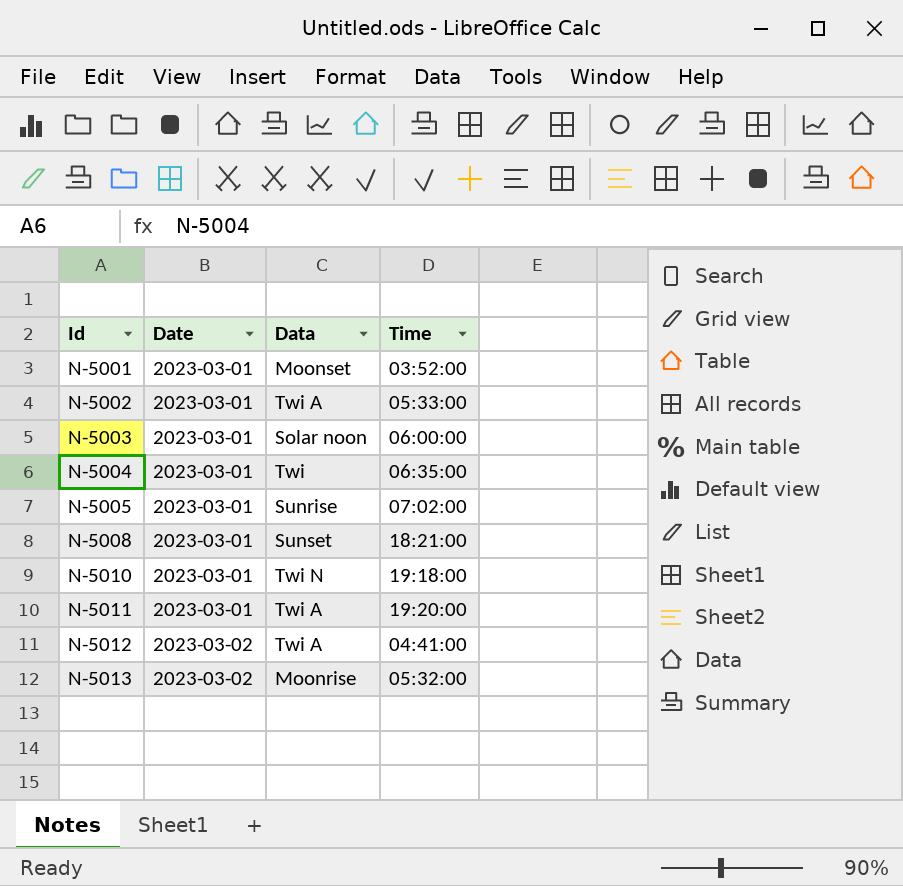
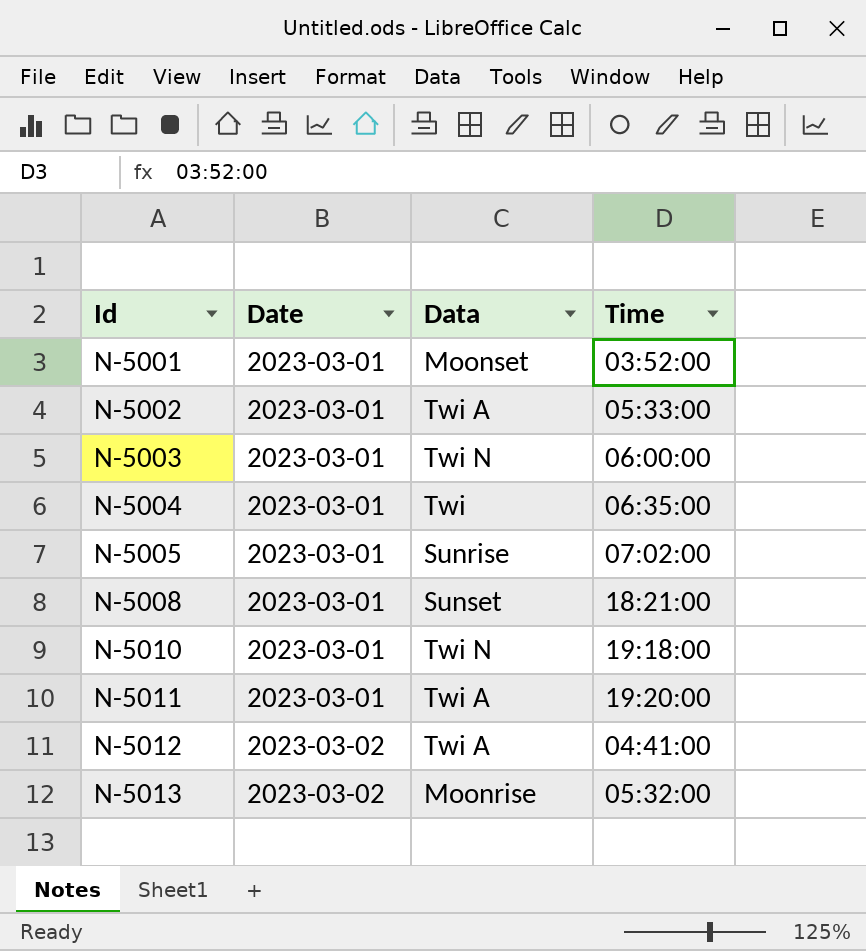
N-5003 | Data: Solar noon -> Twi N

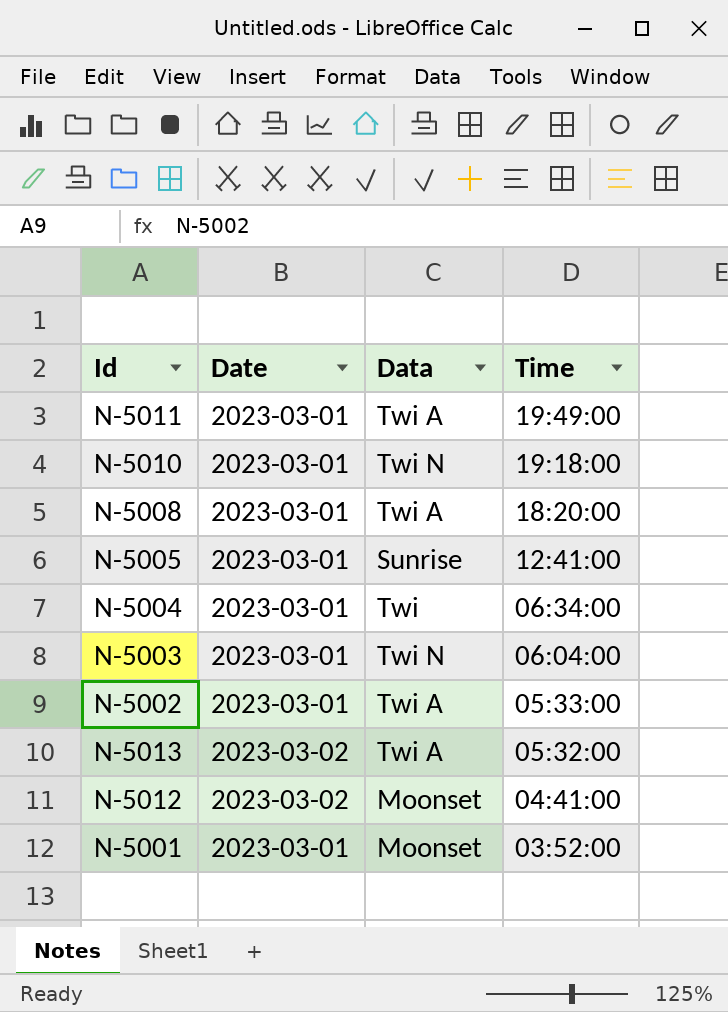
row order: Id ascending -> Time descending
N-5011 | Time: 19:20:00 -> 19:49:00
N-5008 | Data: Sunset -> Twi A
N-5008 | Time: 18:21:00 -> 18:20:00
N-5005 | Time: 07:02:00 -> 12:41:00
N-5004 | Time: 06:35:00 -> 06:34:00
N-5003 | Time: 06:00:00 -> 06:04:00
N-5013 | Data: Moonrise -> Twi A
N-5012 | Data: Twi A -> Moonset

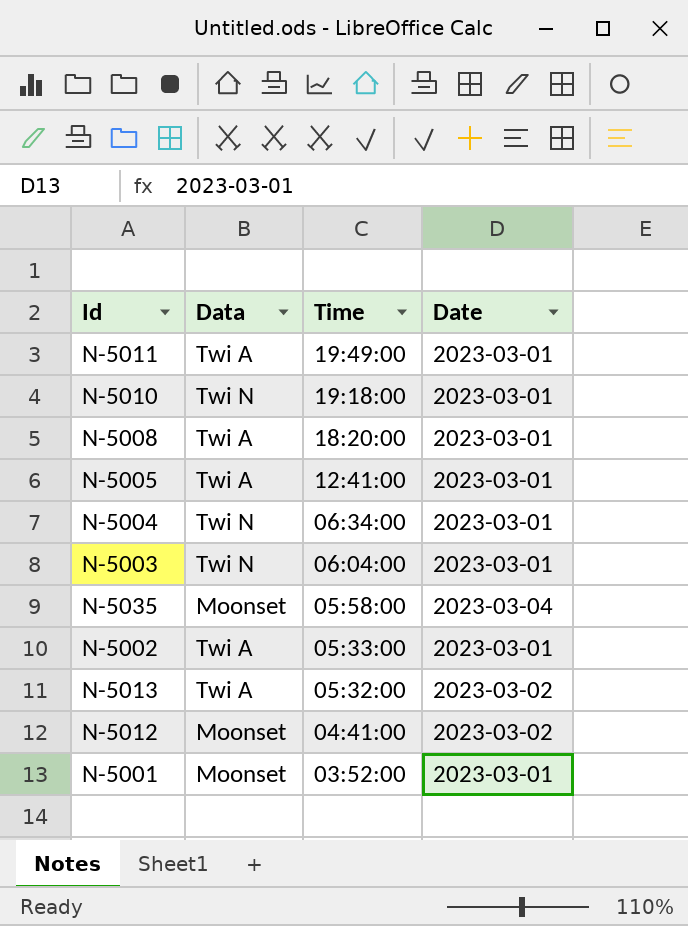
column Date | position: 2 -> 4
N-5005 | Data: Sunrise -> Twi A
N-5004 | Data: Twi -> Twi N
row N-5035: none -> Moonset | 05:58:00 | 2023-03-04

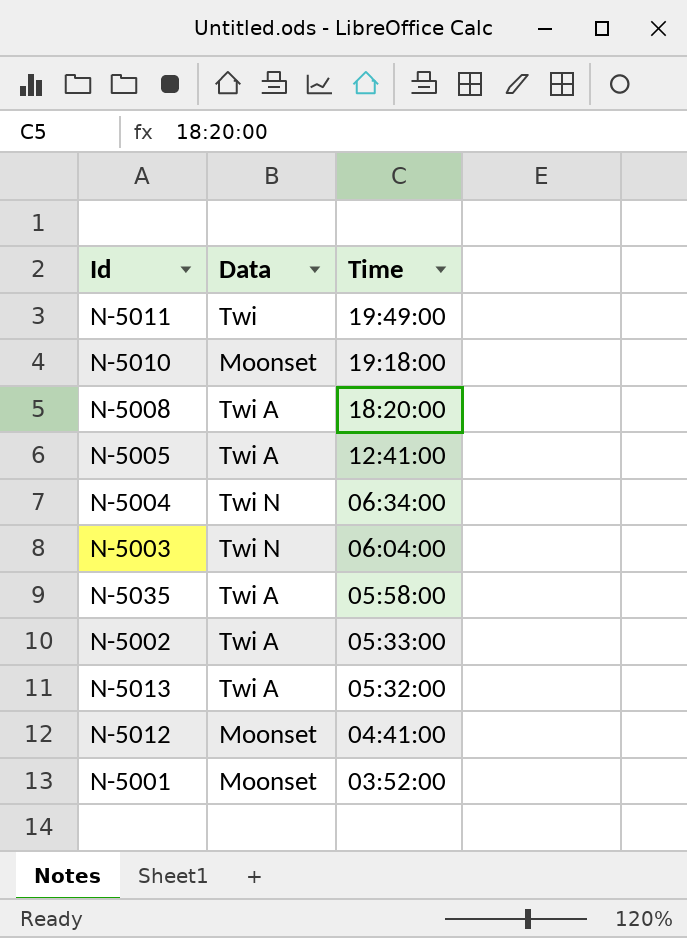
column Date | position: 4 -> none
N-5011 | Data: Twi A -> Twi
N-5010 | Data: Twi N -> Moonset
N-5035 | Data: Moonset -> Twi A

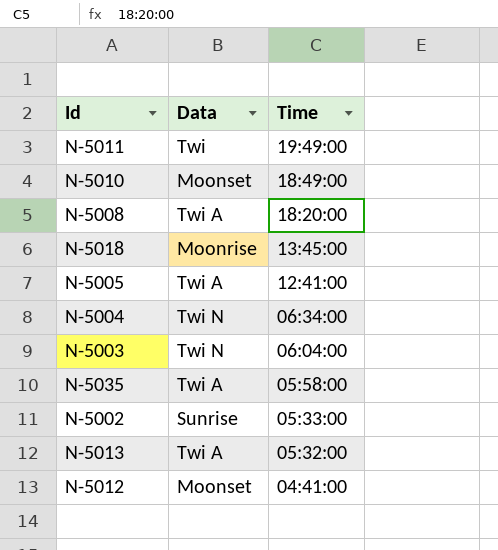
row N-5001: Moonset | 03:52:00 -> none
N-5010 | Time: 19:18:00 -> 18:49:00
row N-5018: none -> Moonrise | 13:45:00
N-5002 | Data: Twi A -> Sunrise

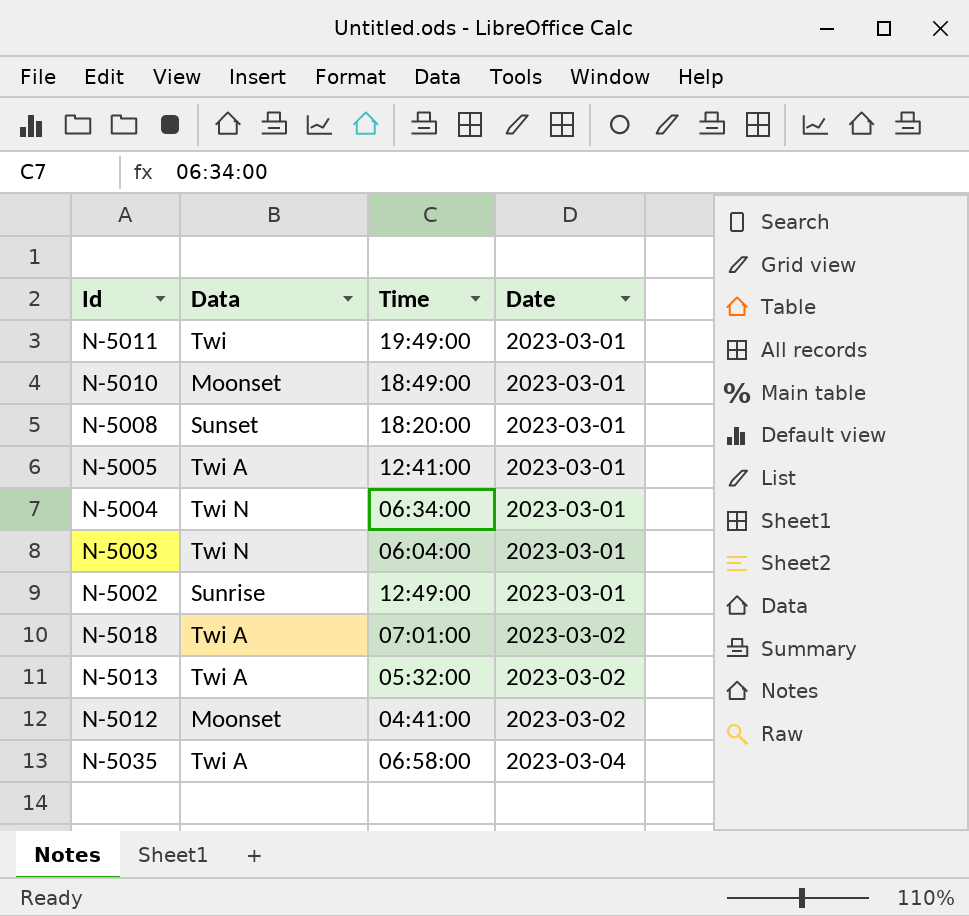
row order: Time descending -> Date ascending
column Date | position: none -> 4
N-5008 | Data: Twi A -> Sunset
N-5002 | Time: 05:33:00 -> 12:49:00
N-5018 | Data: Moonrise -> Twi A
N-5018 | Time: 13:45:00 -> 07:01:00
N-5035 | Time: 05:58:00 -> 06:58:00

